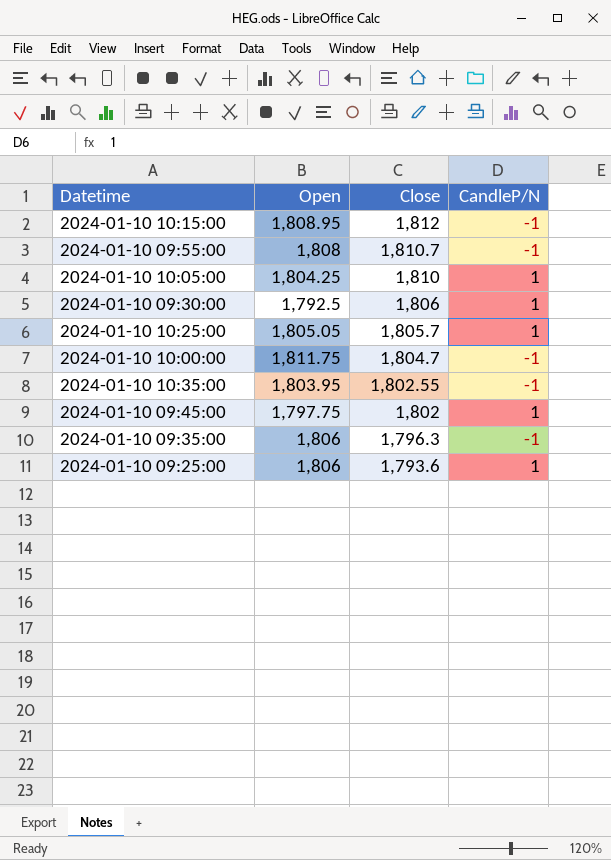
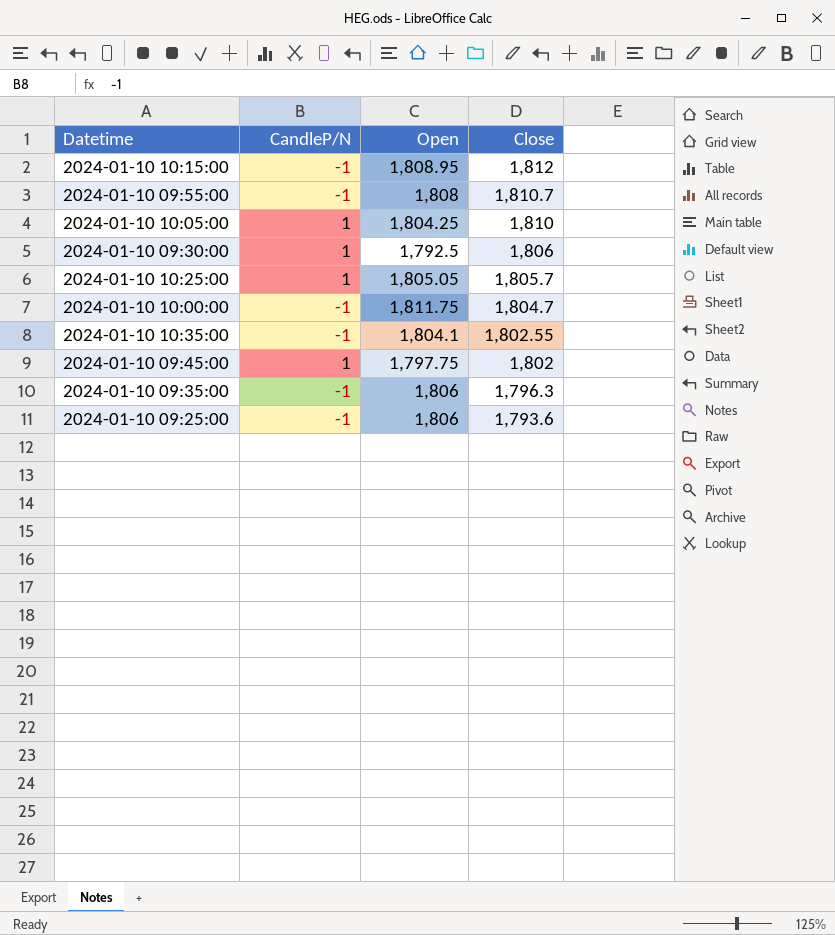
column CandleP/N | position: 4 -> 2
2024-01-10 10:35:00 | Open: 1,803.95 -> 1,804.1
2024-01-10 09:25:00 | CandleP/N: 1 -> -1

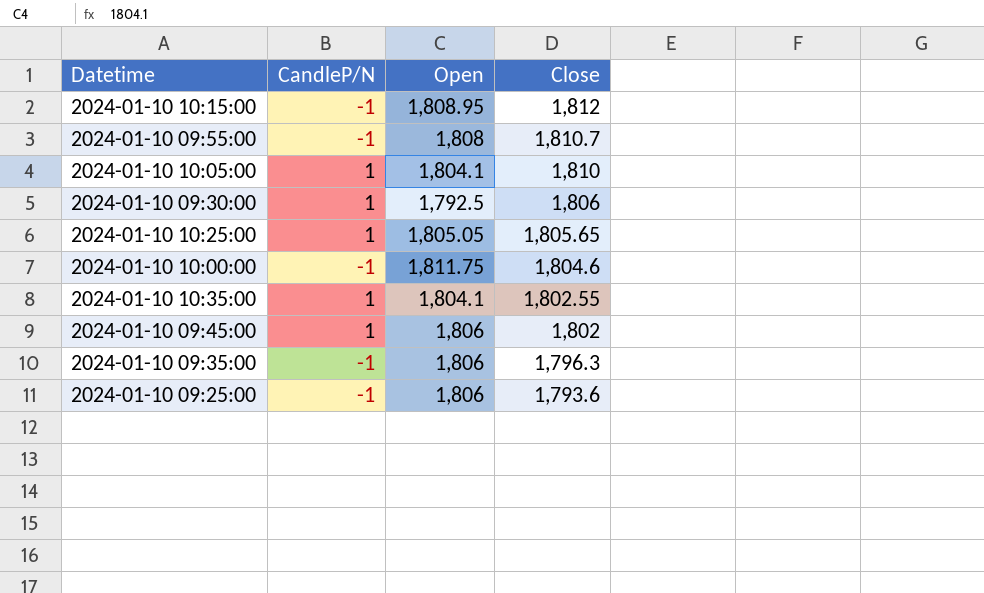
2024-01-10 10:05:00 | Open: 1,804.25 -> 1,804.1
2024-01-10 10:25:00 | Close: 1,805.7 -> 1,805.65
2024-01-10 10:00:00 | Close: 1,804.7 -> 1,804.6
2024-01-10 10:35:00 | CandleP/N: -1 -> 1
2024-01-10 09:45:00 | Open: 1,797.75 -> 1,806

